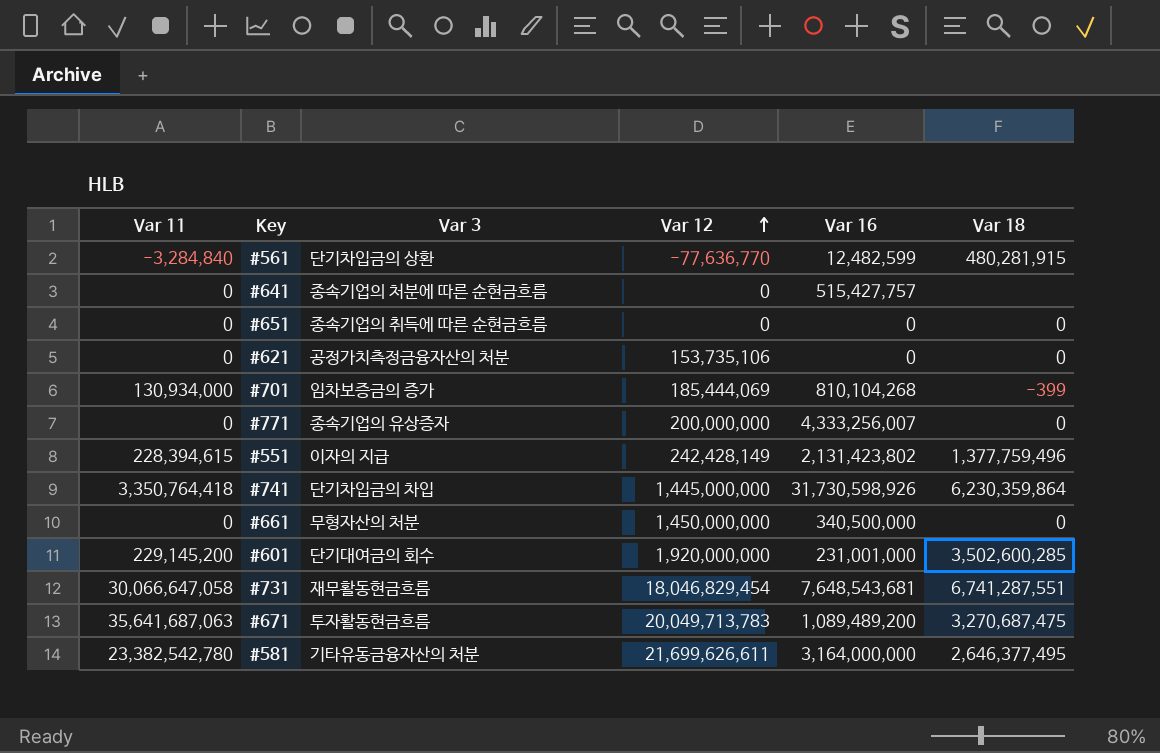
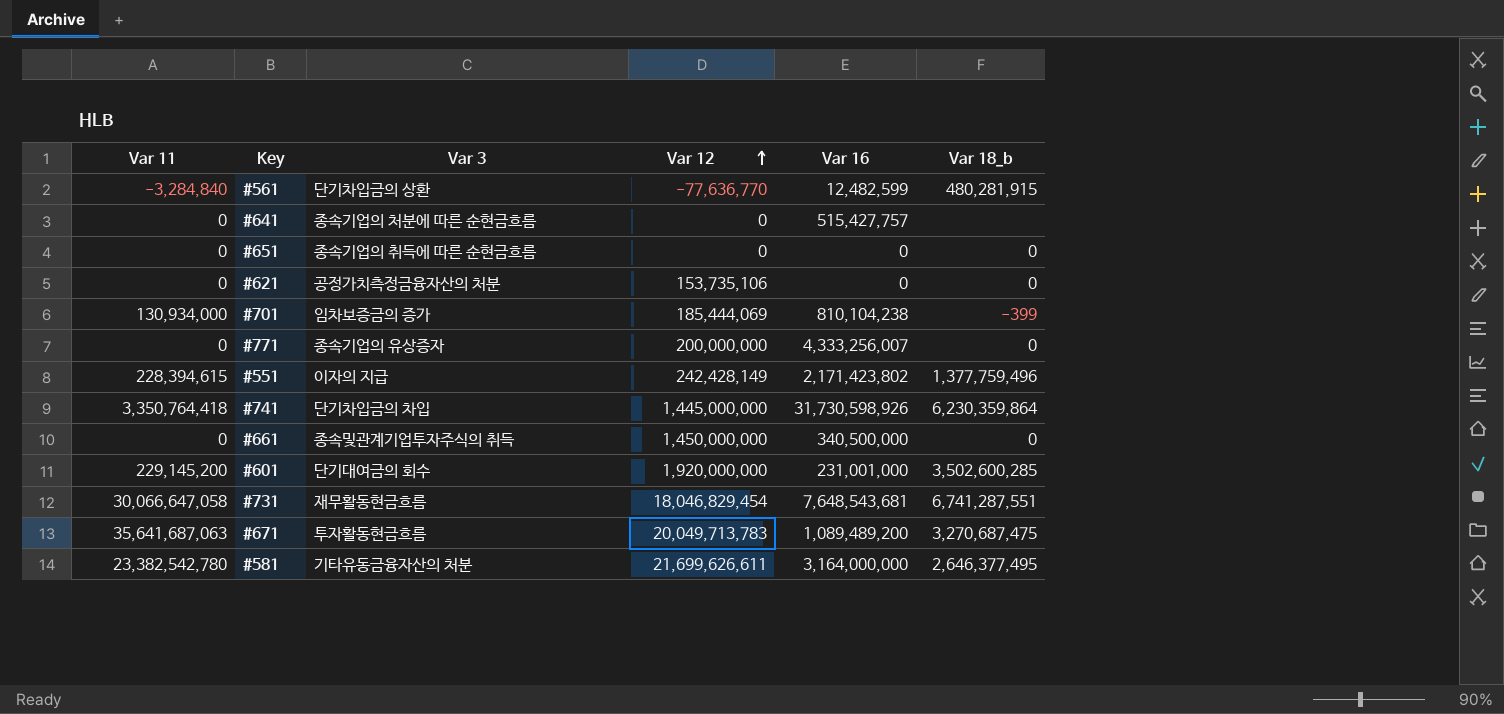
column name: Var 18 -> Var 18_b
#701 | Var 16: 810,104,268 -> 810,104,238
#551 | Var 16: 2,131,423,802 -> 2,171,423,802
#661 | Var 3: 무형자산의 처분 -> 종속및관계기업투자주식의 취득

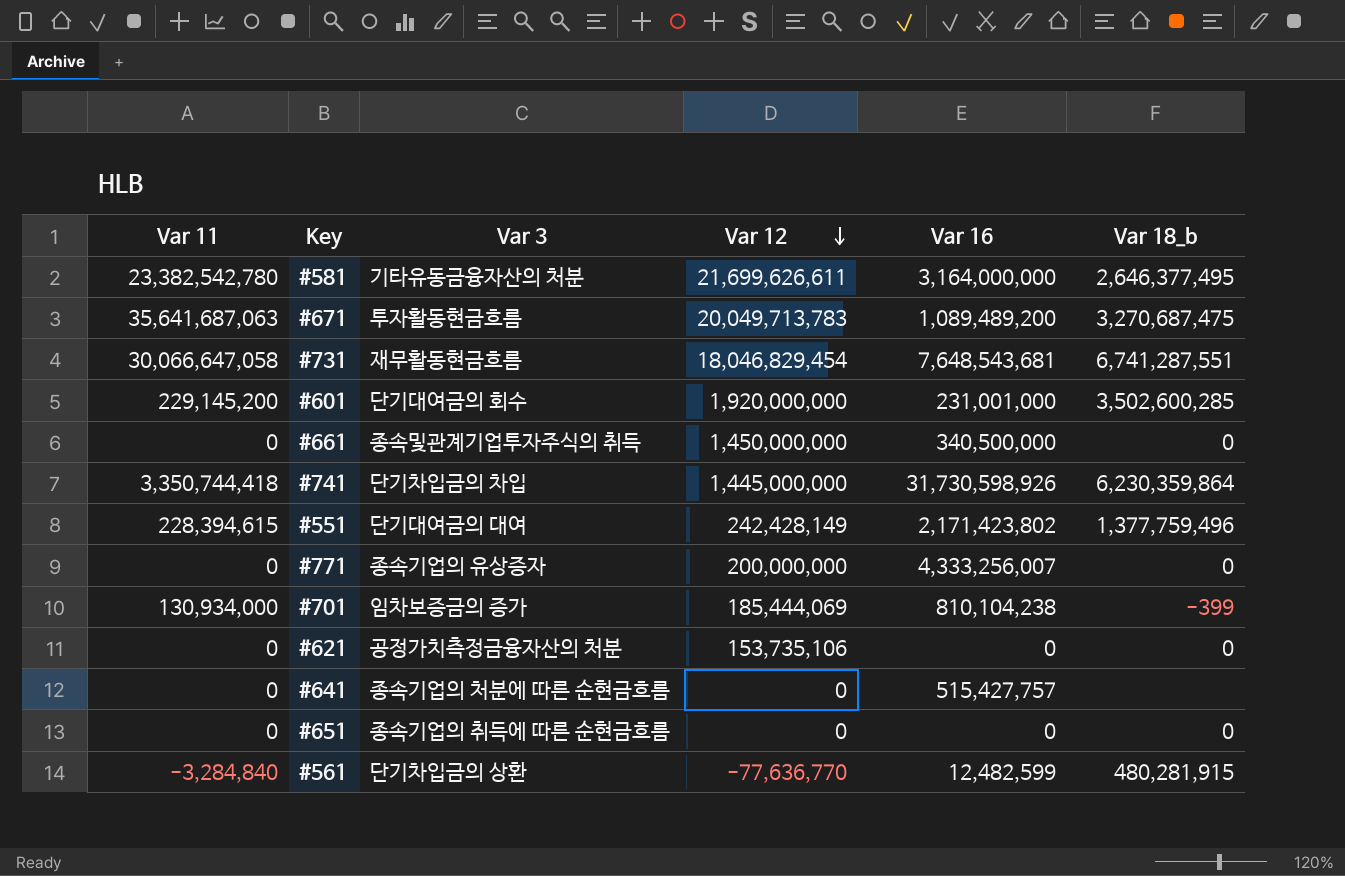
row order: Var 12 ascending -> Var 12 descending
#741 | Var 11: 3,350,764,418 -> 3,350,744,418
#551 | Var 3: 이자의 지급 -> 단기대여금의 대여

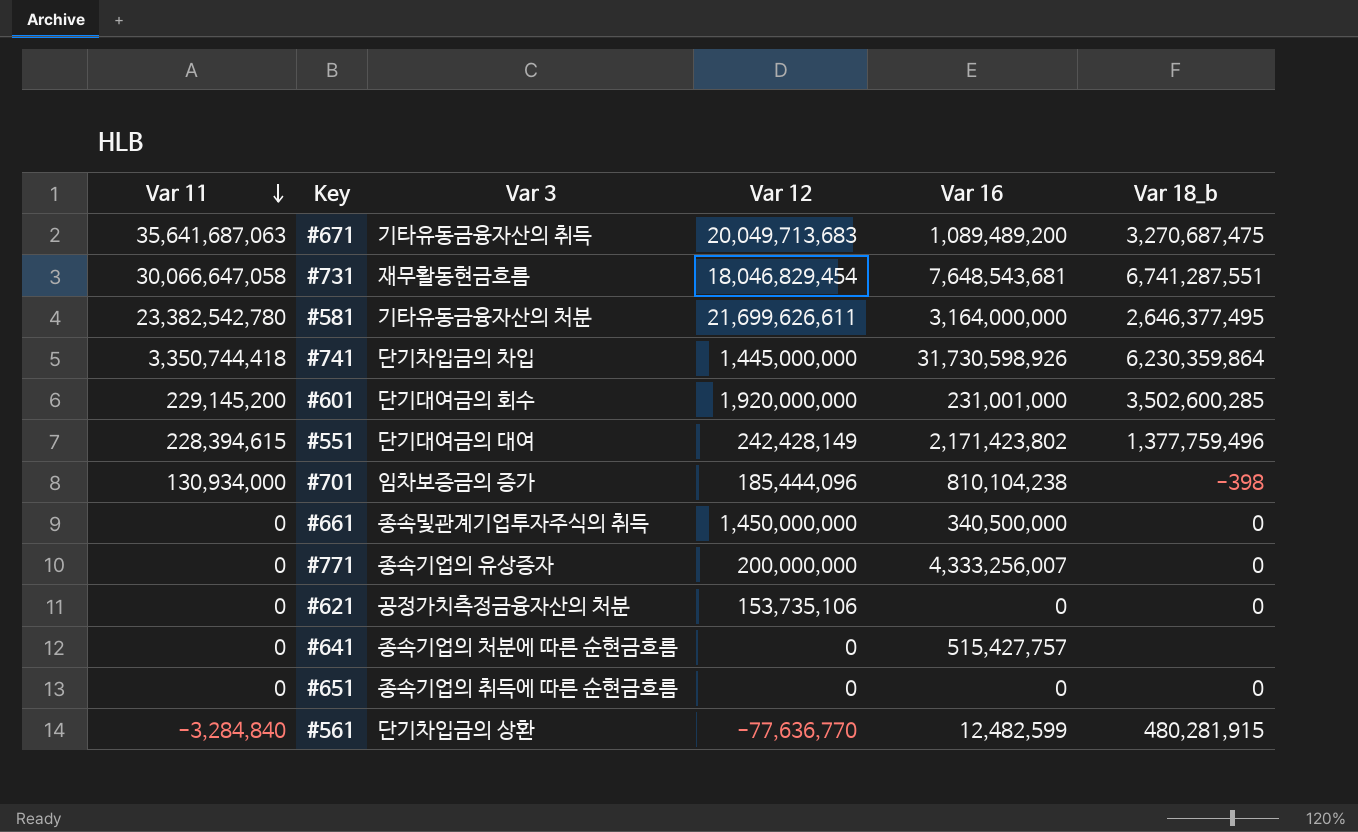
row order: Var 12 descending -> Var 11 descending
#671 | Var 3: 투자활동현금흐름 -> 기타유동금융자산의 취득
#671 | Var 12: 20,049,713,783 -> 20,049,713,683
#701 | Var 12: 185,444,069 -> 185,444,096
#701 | Var 18_b: -399 -> -398

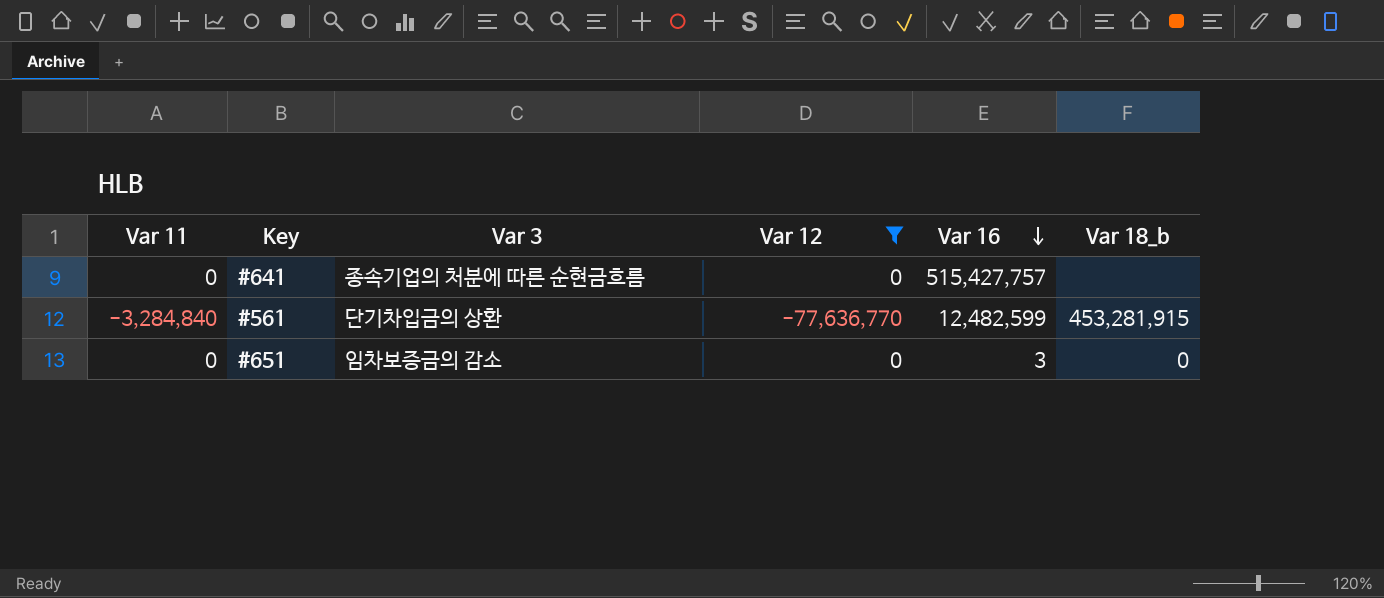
filter: none -> Var 12 <= 0
row order: Var 11 descending -> Var 16 descending
#561 | Var 18_b: 480,281,915 -> 453,281,915
#651 | Var 3: 종속기업의 취득에 따른 순현금흐름 -> 임차보증금의 감소
#651 | Var 16: 0 -> 3

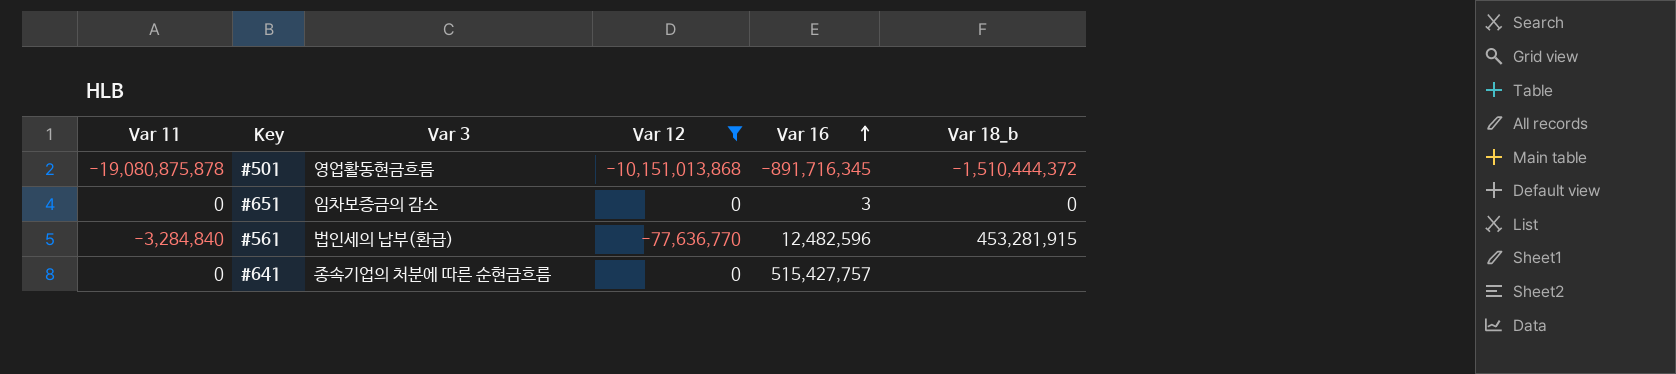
row order: Var 16 descending -> Var 16 ascending
row #501: none -> -19,080,875,878 | 영업활동현금흐름 | -10,151,013,868 | -891,716,345 | -1,510,444,372
#561 | Var 3: 단기차입금의 상환 -> 법인세의 납부(환급)
#561 | Var 16: 12,482,599 -> 12,482,596

